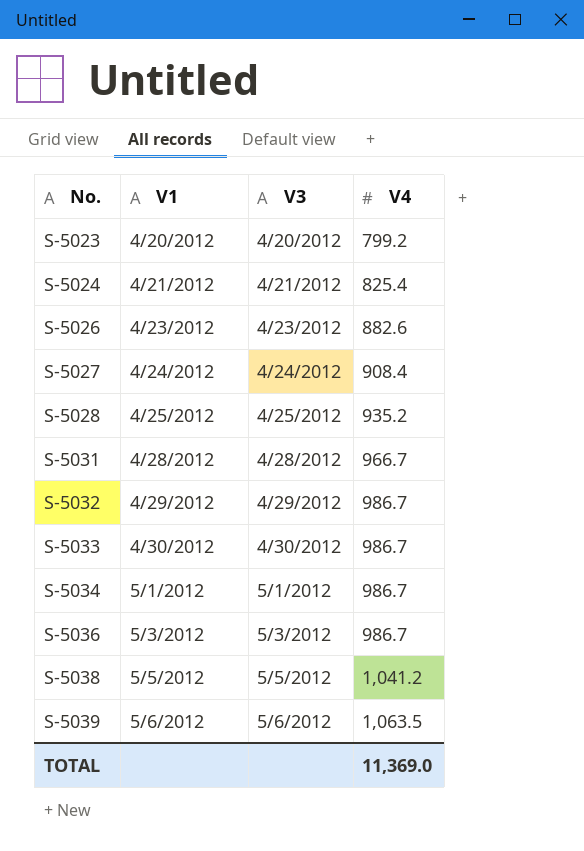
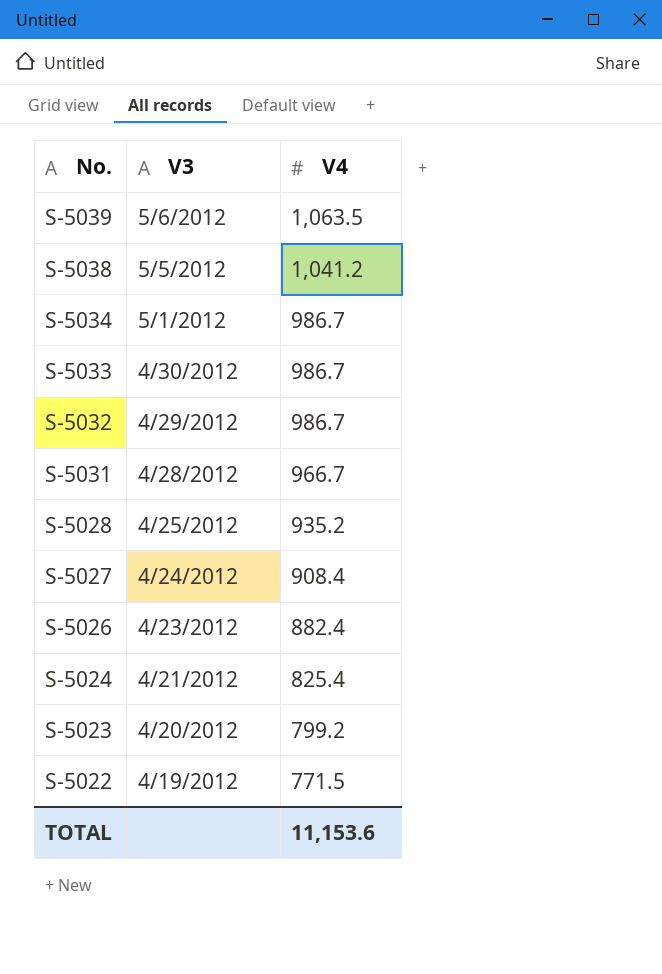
row order: No. ascending -> No. descending
column V1 | position: 2 -> none
row S-5036: 5/3/2012 | 5/3/2012 | 986.7 -> none
S-5026 | V4: 882.6 -> 882.4
row S-5022: none -> 4/19/2012 | 771.5
TOTAL | V4: 11,369.0 -> 11,153.6

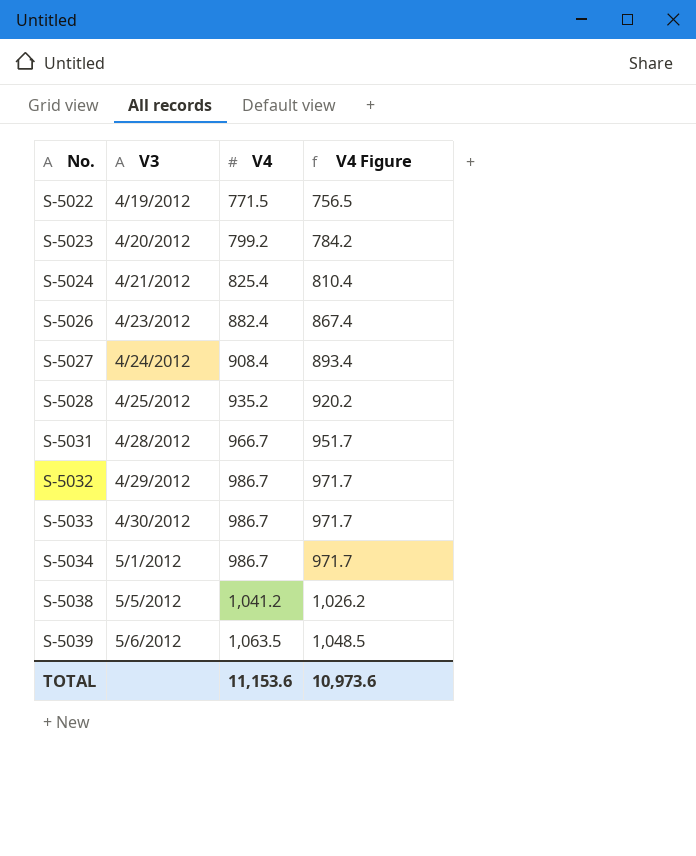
row order: No. descending -> No. ascending
column V4 Figure | formula: none -> [V4] - 15

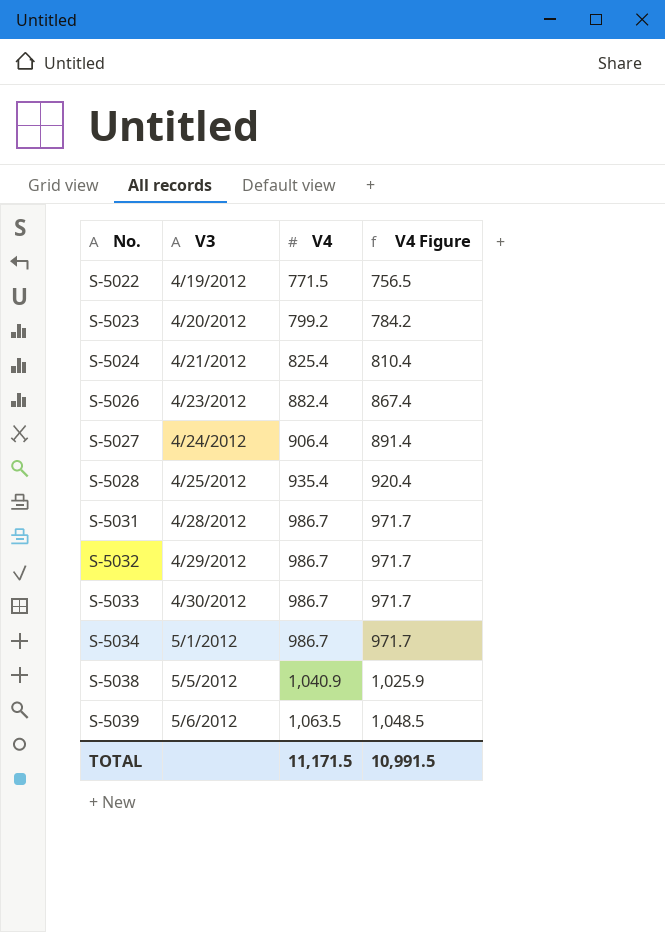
S-5027 | V4: 908.4 -> 906.4
S-5027 | V4 Figure: 893.4 -> 891.4
S-5028 | V4: 935.2 -> 935.4
S-5028 | V4 Figure: 920.2 -> 920.4
S-5031 | V4: 966.7 -> 986.7
S-5031 | V4 Figure: 951.7 -> 971.7
S-5038 | V4: 1,041.2 -> 1,040.9
S-5038 | V4 Figure: 1,026.2 -> 1,025.9
TOTAL | V4: 11,153.6 -> 11,171.5
TOTAL | V4 Figure: 10,973.6 -> 10,991.5

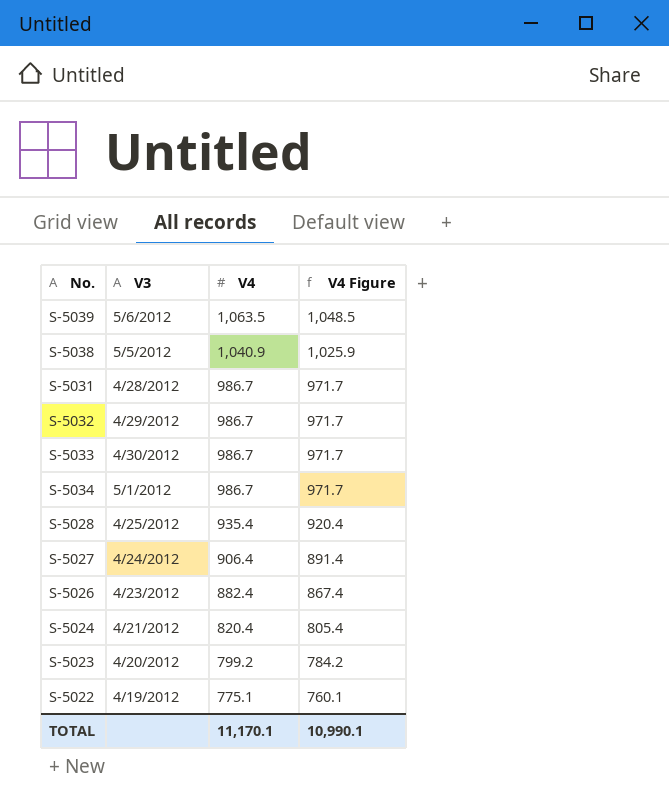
row order: No. ascending -> V4 descending
S-5024 | V4: 825.4 -> 820.4
S-5024 | V4 Figure: 810.4 -> 805.4
S-5022 | V4: 771.5 -> 775.1
S-5022 | V4 Figure: 756.5 -> 760.1
TOTAL | V4: 11,171.5 -> 11,170.1
TOTAL | V4 Figure: 10,991.5 -> 10,990.1

